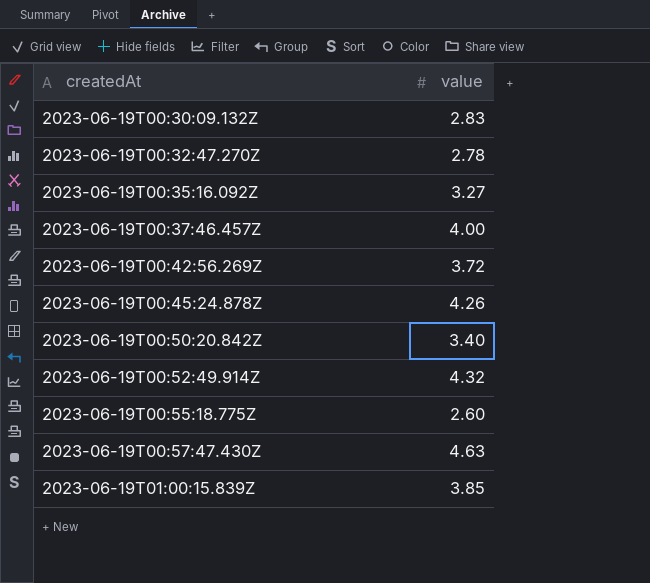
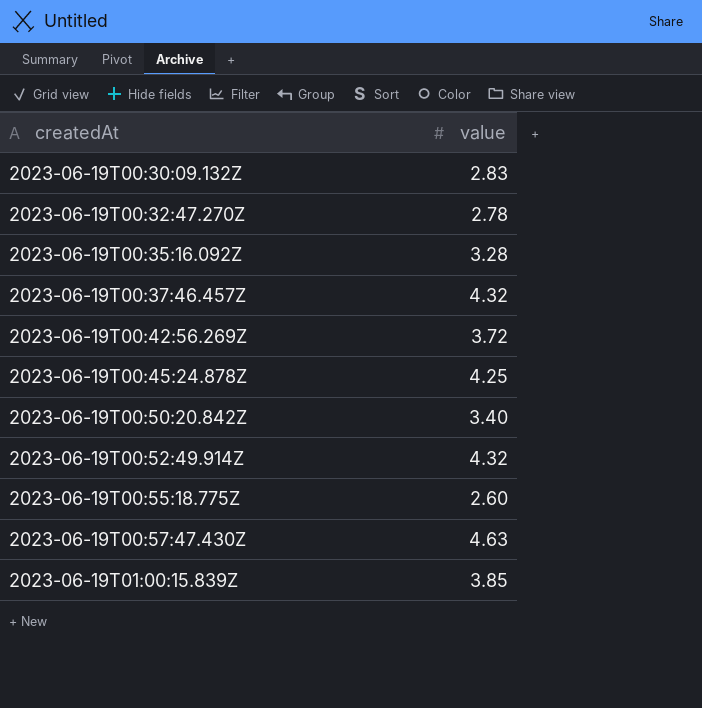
2023-06-19T00:35:16.092Z | value: 3.27 -> 3.28
2023-06-19T00:37:46.457Z | value: 4.00 -> 4.32
2023-06-19T00:45:24.878Z | value: 4.26 -> 4.25

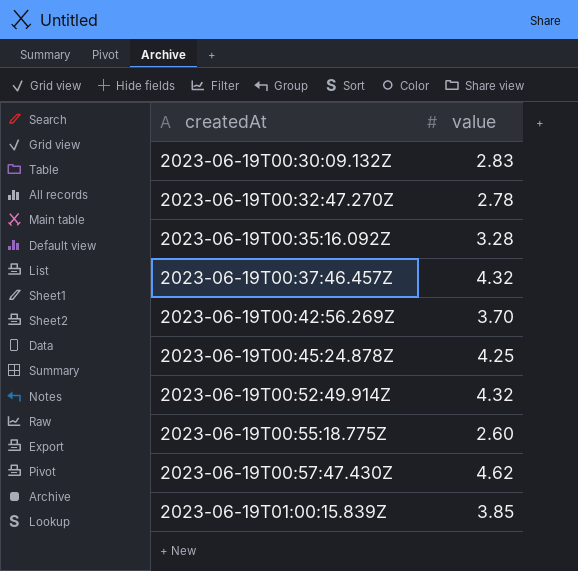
row 2023-06-19T00:50:20.842Z: 3.40 -> none
2023-06-19T00:42:56.269Z | value: 3.72 -> 3.70
2023-06-19T00:57:47.430Z | value: 4.63 -> 4.62

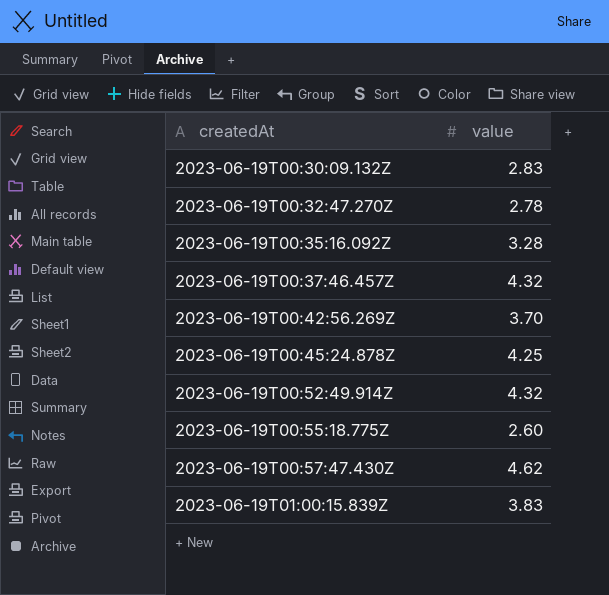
2023-06-19T01:00:15.839Z | value: 3.85 -> 3.83

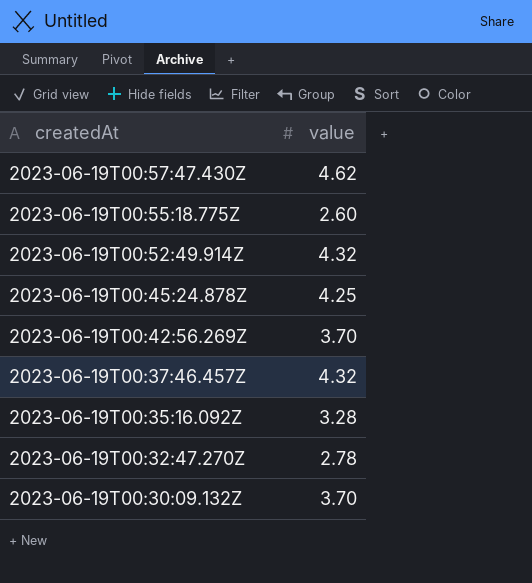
row order: createdAt ascending -> createdAt descending
row 2023-06-19T01:00:15.839Z: 3.83 -> none
2023-06-19T00:30:09.132Z | value: 2.83 -> 3.70

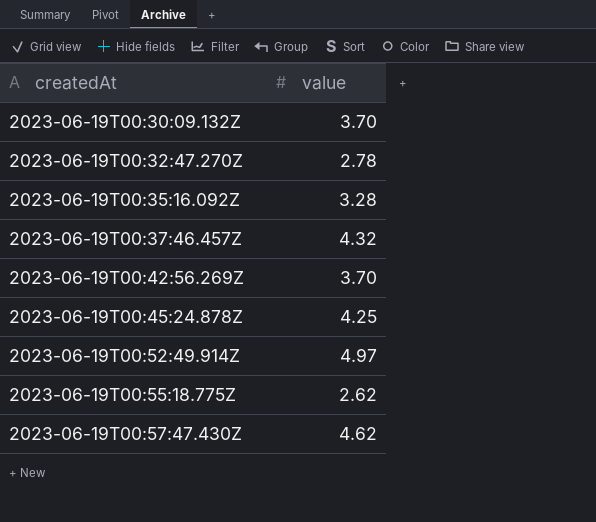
row order: createdAt descending -> createdAt ascending
2023-06-19T00:52:49.914Z | value: 4.32 -> 4.97
2023-06-19T00:55:18.775Z | value: 2.60 -> 2.62

